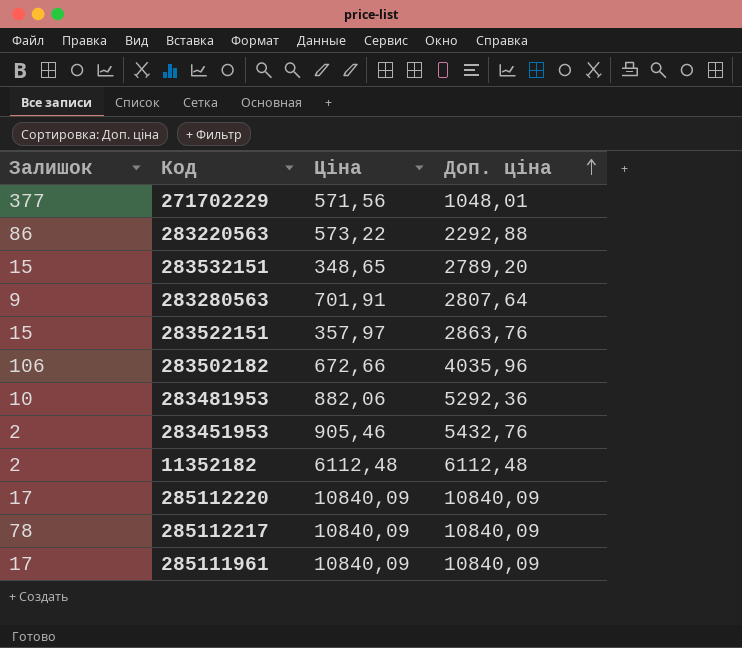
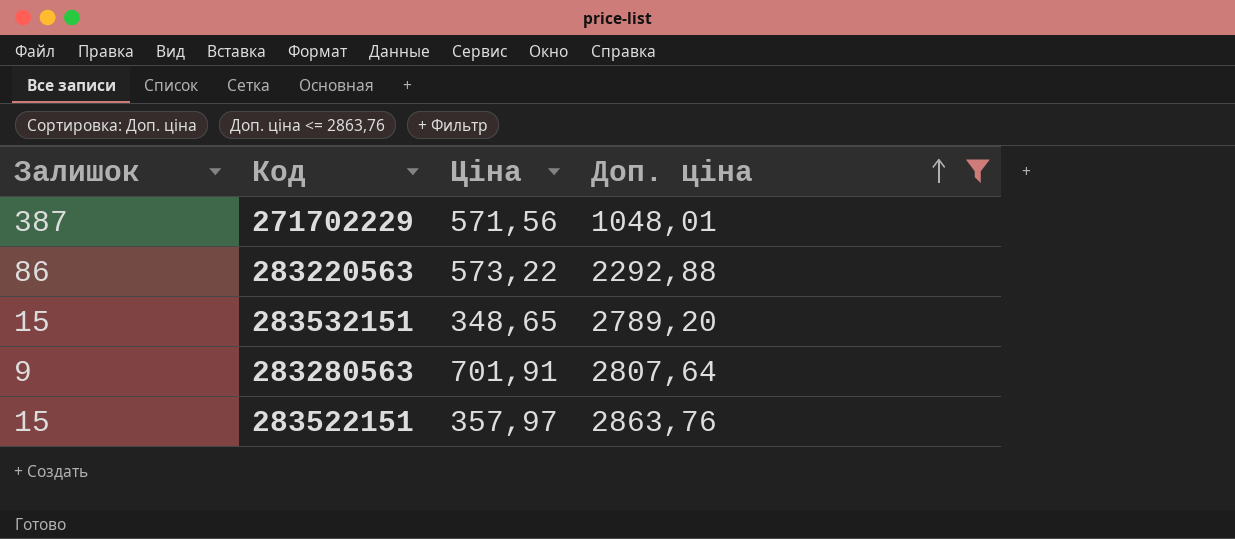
filter: none -> Доп. ціна <= 2863,76
271702229 | Залишок: 377 -> 387

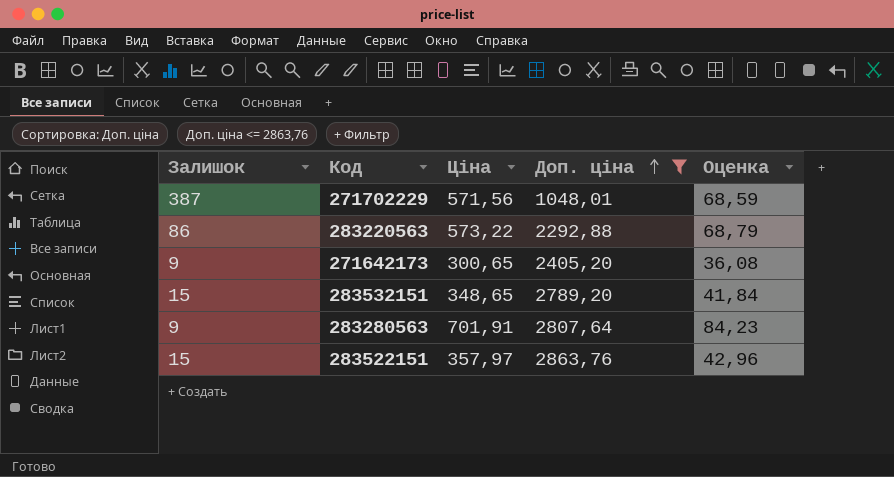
column Оценка | formula: none -> [Ціна] * 0,12
row 271642173: none -> 9 | 300,65 | 2405,20 | 36,08

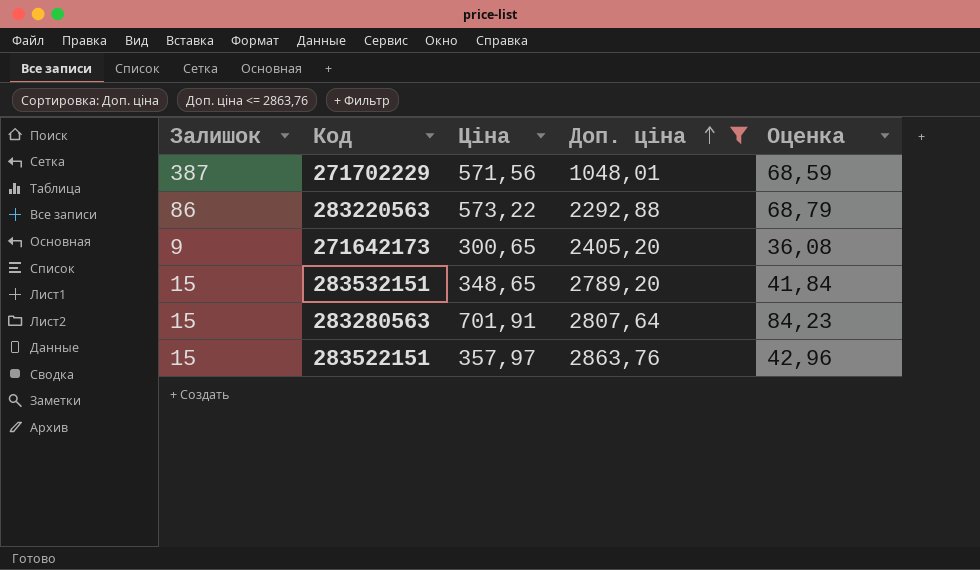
283280563 | Залишок: 9 -> 15

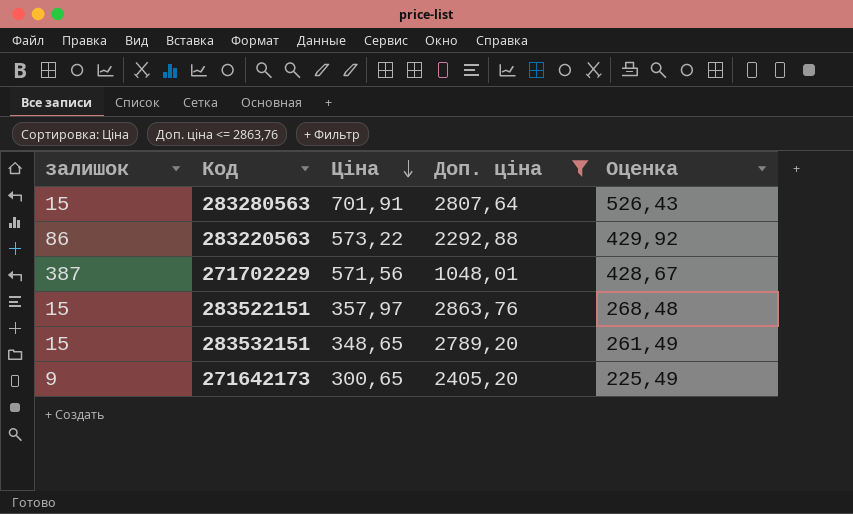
row order: Доп. ціна ascending -> Ціна descending
column name: Залишок -> залишок
column Оценка | formula: [Ціна] * 0,12 -> [Ціна] * 0,75

